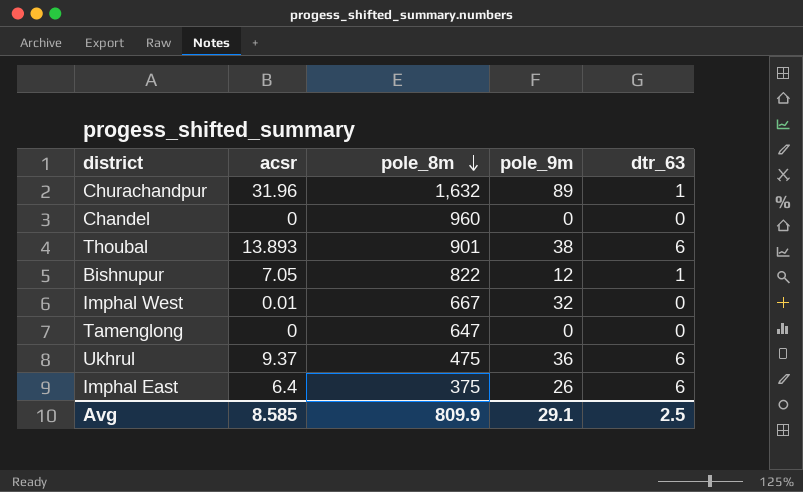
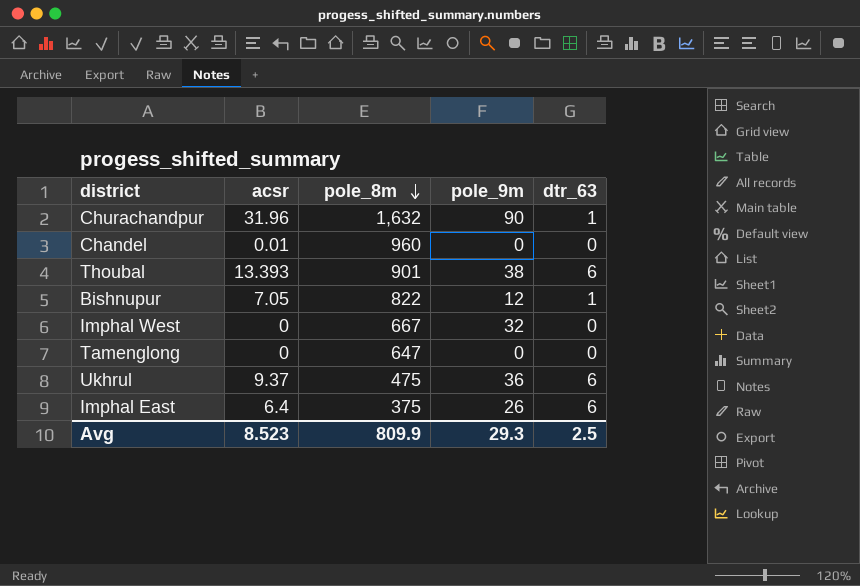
Churachandpur | pole_9m: 89 -> 90
Chandel | acsr: 0 -> 0.01
Thoubal | acsr: 13.893 -> 13.393
Imphal West | acsr: 0.01 -> 0
Avg | acsr: 8.585 -> 8.523
Avg | pole_9m: 29.1 -> 29.3

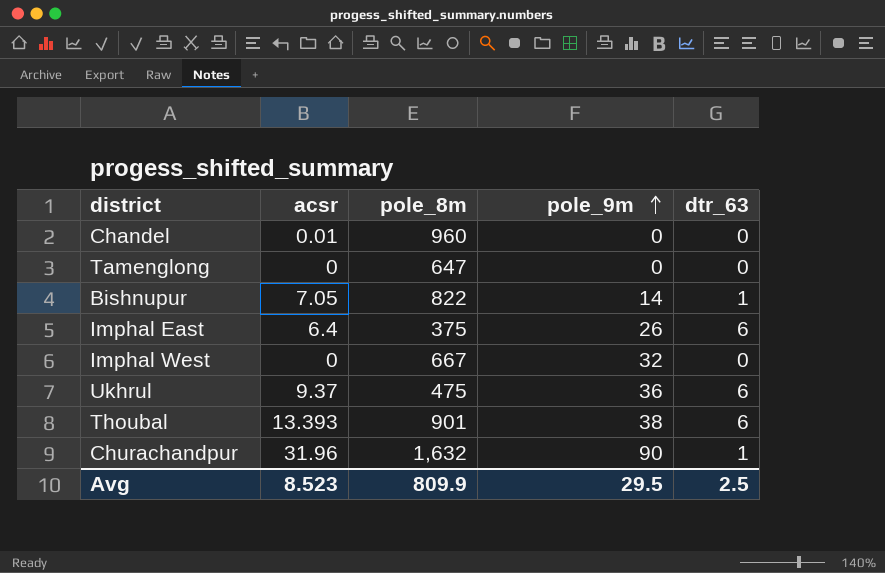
row order: pole_8m descending -> pole_9m ascending
Bishnupur | pole_9m: 12 -> 14
Avg | pole_9m: 29.3 -> 29.5

